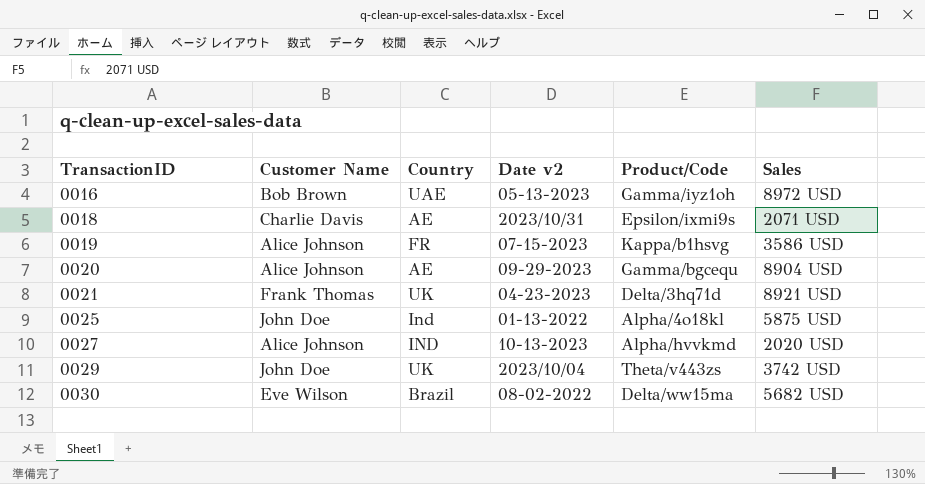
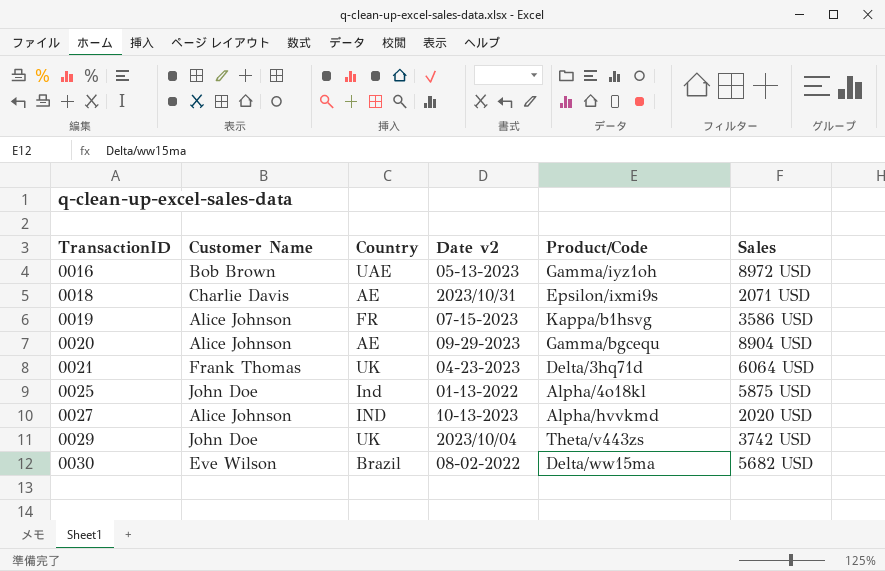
0021 | Sales: 8921 USD -> 6064 USD

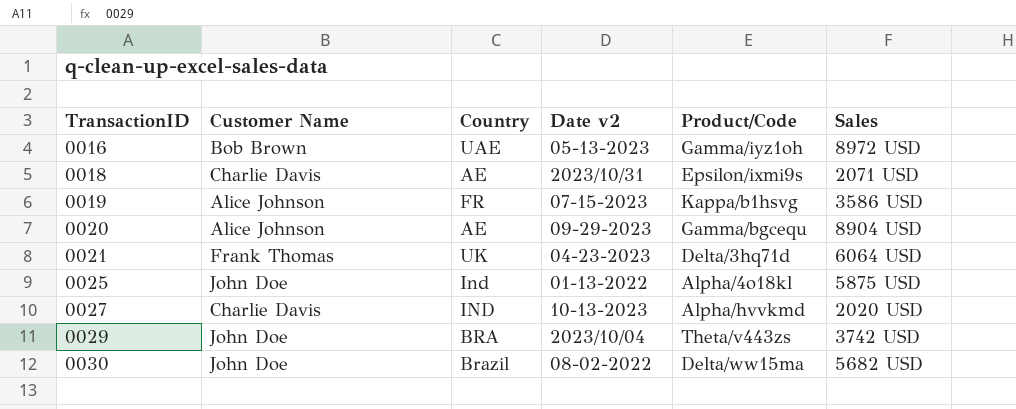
0027 | Customer Name: Alice Johnson -> Charlie Davis
0029 | Country: UK -> BRA
0030 | Customer Name: Eve Wilson -> John Doe

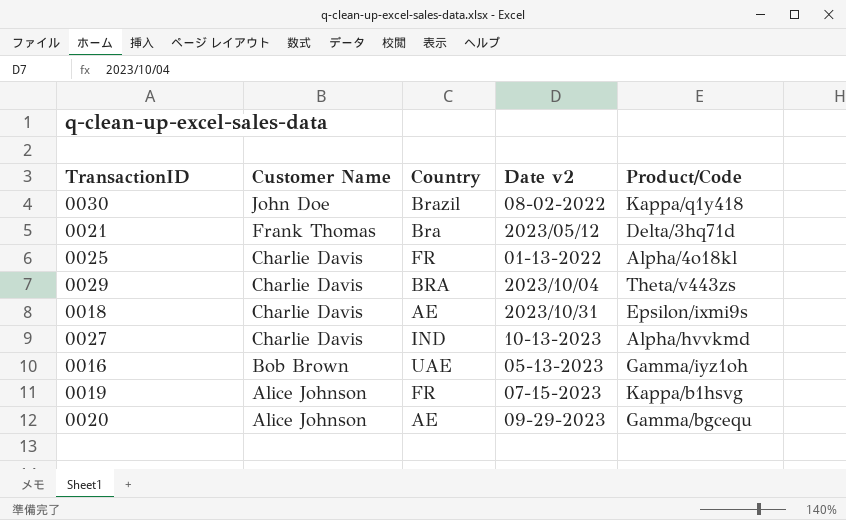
row order: TransactionID ascending -> Customer Name descending
column Sales | position: 6 -> none
0030 | Product/Code: Delta/ww15ma -> Kappa/q1y418
0021 | Country: UK -> Bra
0021 | Date v2: 04-23-2023 -> 2023/05/12
0025 | Customer Name: John Doe -> Charlie Davis
0025 | Country: Ind -> FR
0029 | Customer Name: John Doe -> Charlie Davis

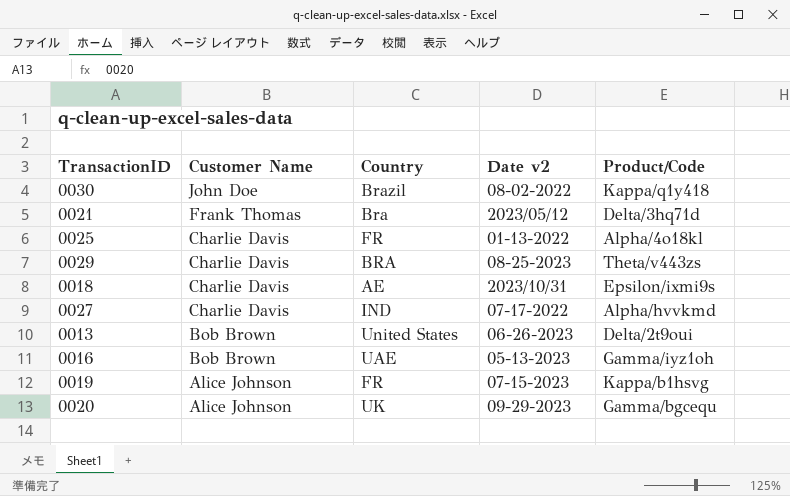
0029 | Date v2: 2023/10/04 -> 08-25-2023
0027 | Date v2: 10-13-2023 -> 07-17-2022
row 0013: none -> Bob Brown | United States | 06-26-2023 | Delta/2t9oui
0020 | Country: AE -> UK

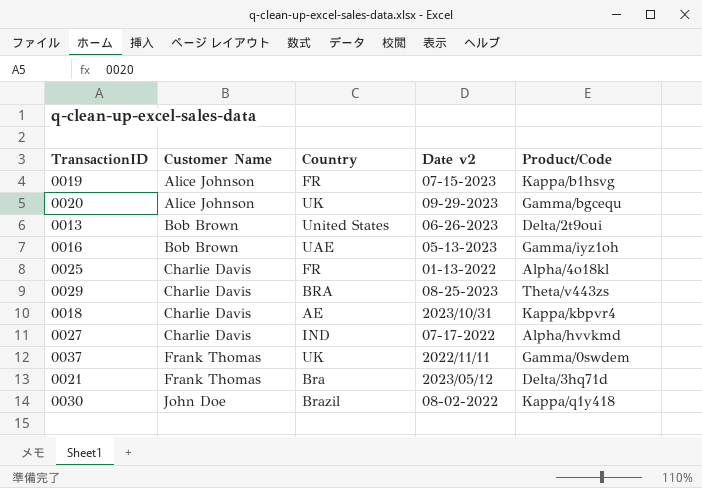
row order: Customer Name descending -> Customer Name ascending
0018 | Product/Code: Epsilon/ixmi9s -> Kappa/kbpvr4
row 0037: none -> Frank Thomas | UK | 2022/11/11 | Gamma/0swdem

